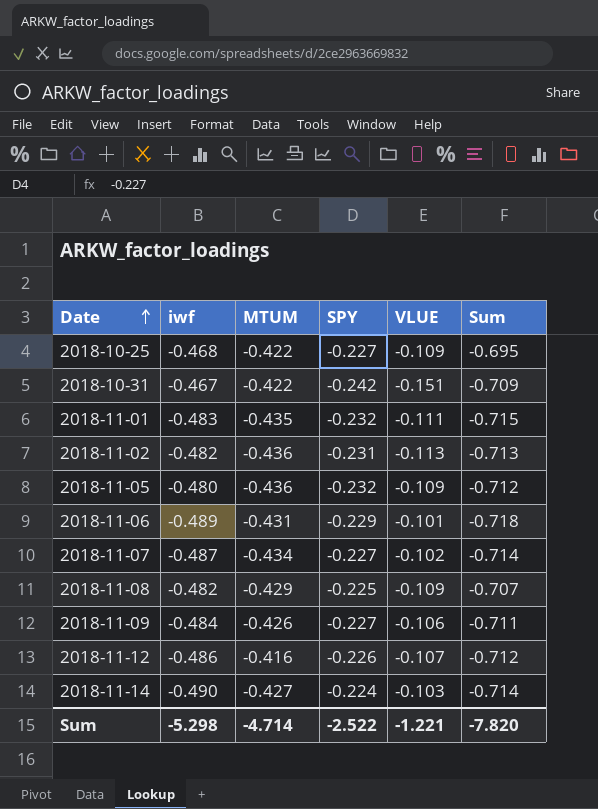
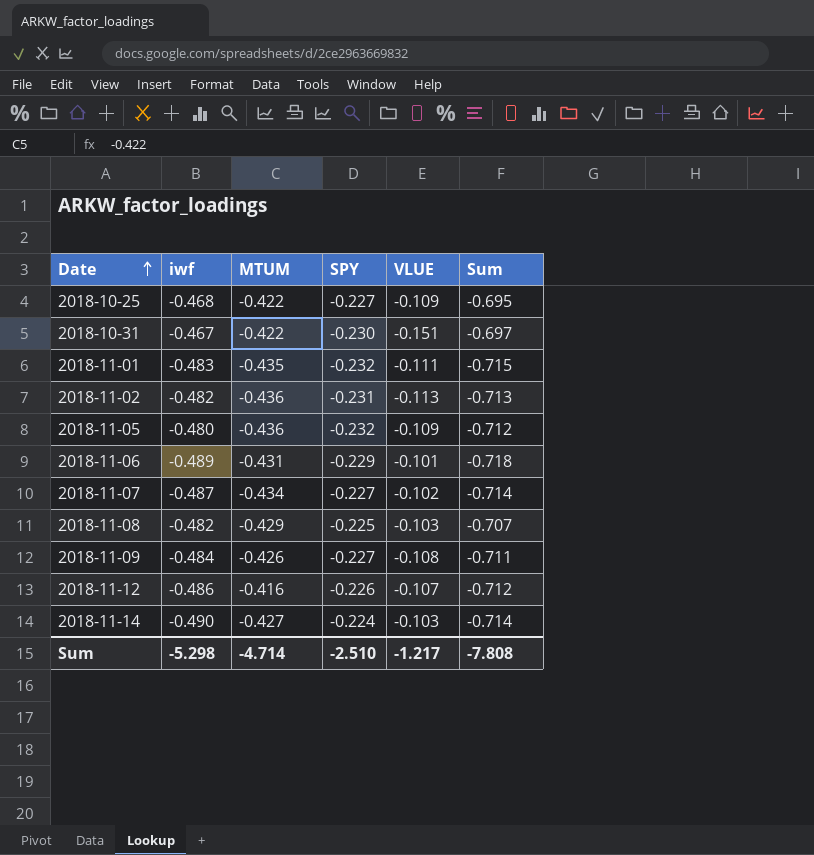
2018-10-31 | SPY: -0.242 -> -0.230
2018-10-31 | Sum: -0.709 -> -0.697
2018-11-08 | VLUE: -0.109 -> -0.103
2018-11-09 | VLUE: -0.106 -> -0.108
Sum | SPY: -2.522 -> -2.510
Sum | VLUE: -1.221 -> -1.217
Sum | Sum: -7.820 -> -7.808

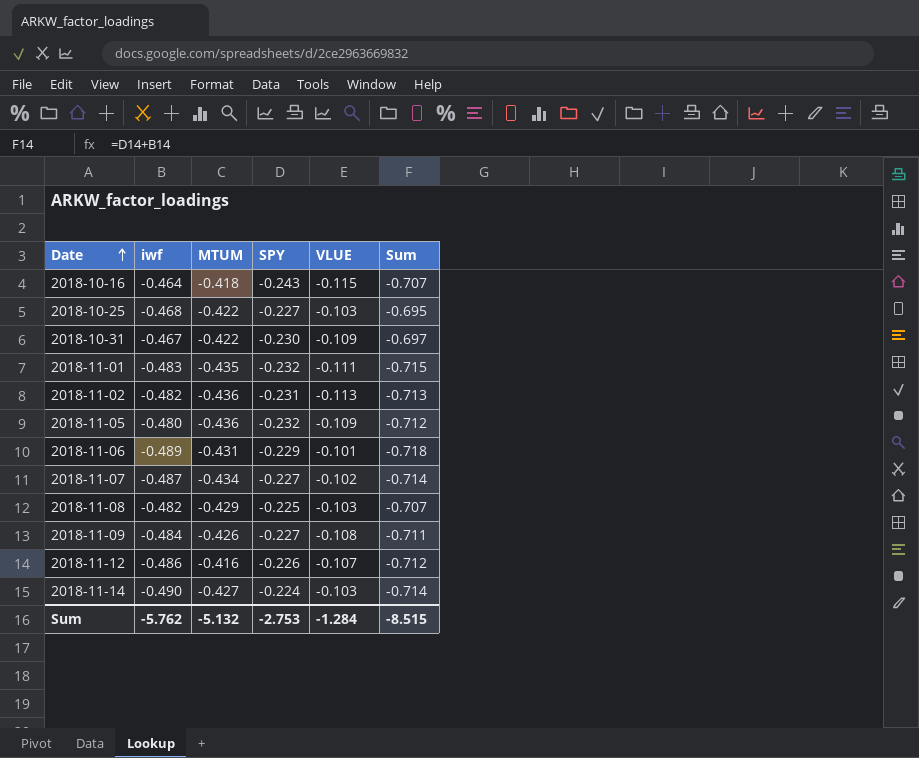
row 2018-10-16: none -> -0.464 | -0.418 | -0.243 | -0.115 | -0.707
2018-10-25 | VLUE: -0.109 -> -0.103
2018-10-31 | VLUE: -0.151 -> -0.109
Sum | iwf: -5.298 -> -5.762
Sum | MTUM: -4.714 -> -5.132
Sum | SPY: -2.510 -> -2.753
Sum | VLUE: -1.217 -> -1.284
Sum | Sum: -7.808 -> -8.515

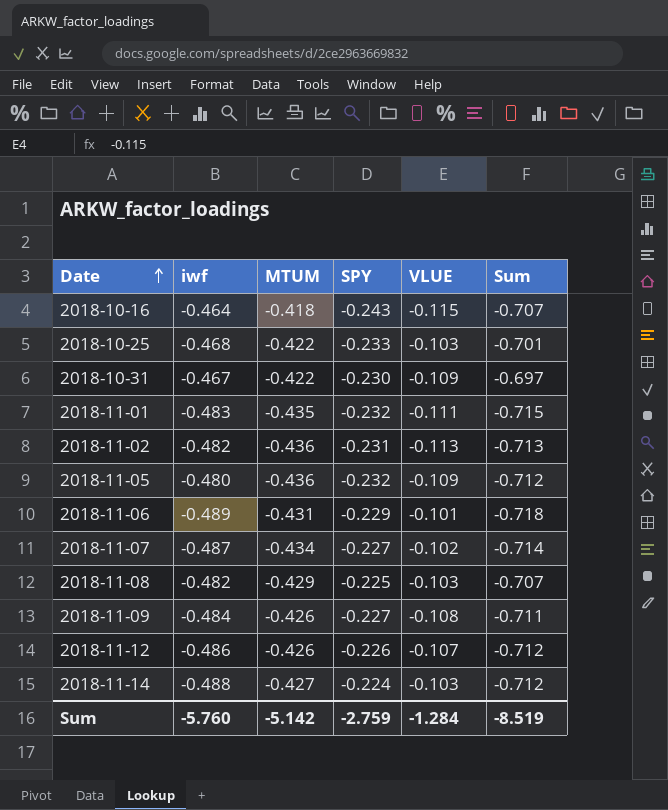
2018-10-25 | SPY: -0.227 -> -0.233
2018-10-25 | Sum: -0.695 -> -0.701
2018-11-12 | MTUM: -0.416 -> -0.426
2018-11-14 | iwf: -0.490 -> -0.488
2018-11-14 | Sum: -0.714 -> -0.712
Sum | iwf: -5.762 -> -5.760
Sum | MTUM: -5.132 -> -5.142
Sum | SPY: -2.753 -> -2.759
Sum | Sum: -8.515 -> -8.519

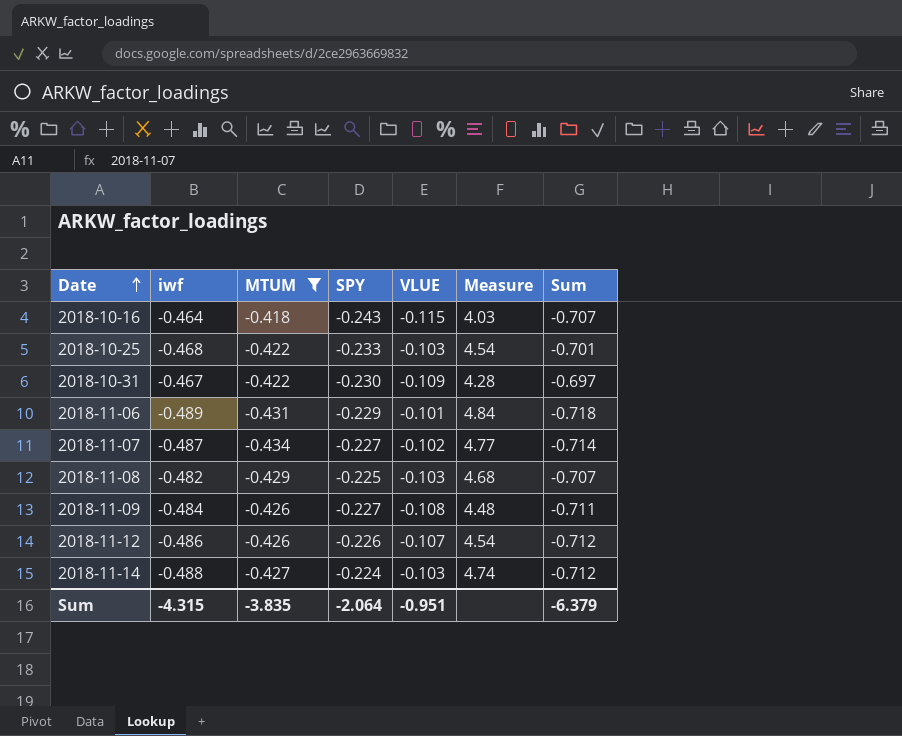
filter: none -> MTUM >= -0.434
column Measure | formula: none -> [iwf] / [VLUE]
Sum | iwf: -5.760 -> -4.315
Sum | MTUM: -5.142 -> -3.835
Sum | SPY: -2.759 -> -2.064
Sum | VLUE: -1.284 -> -0.951
Sum | Sum: -8.519 -> -6.379

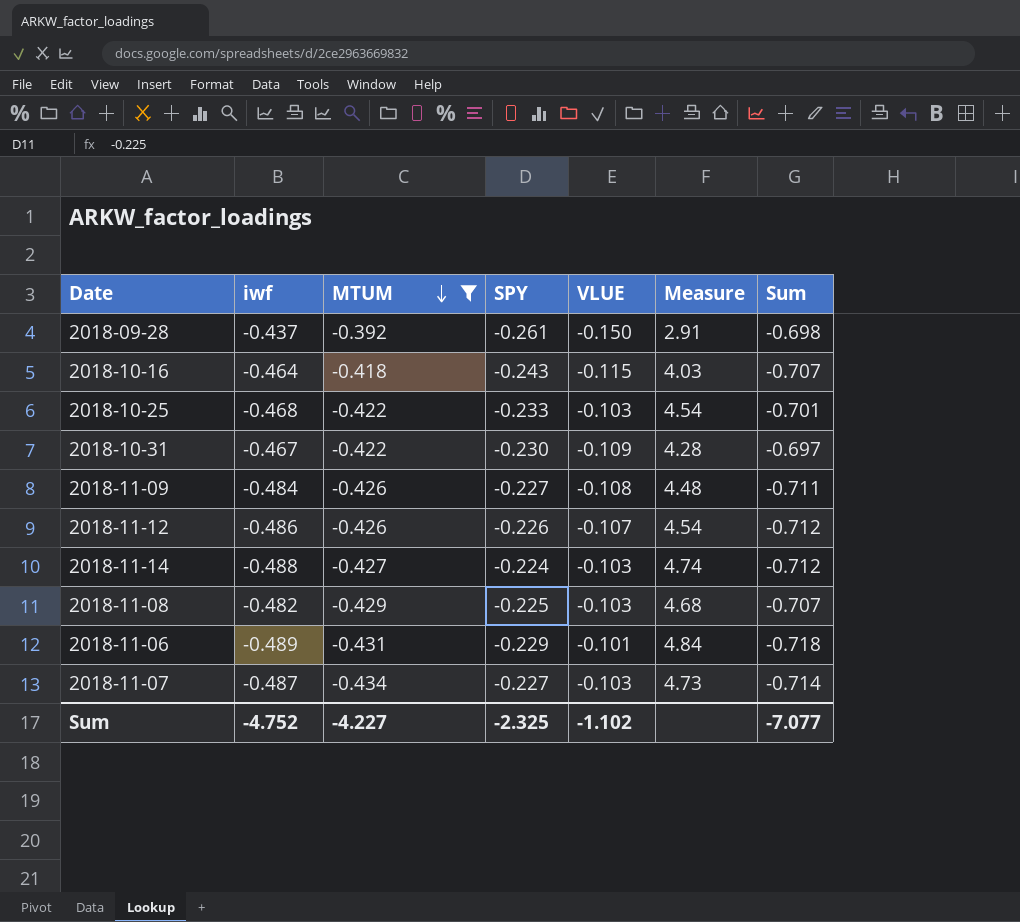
row order: Date ascending -> MTUM descending
row 2018-09-28: none -> -0.437 | -0.392 | -0.261 | -0.150 | 2.91 | -0.698
2018-11-07 | VLUE: -0.102 -> -0.103
2018-11-07 | Measure: 4.77 -> 4.73
Sum | iwf: -4.315 -> -4.752
Sum | MTUM: -3.835 -> -4.227
Sum | SPY: -2.064 -> -2.325
Sum | VLUE: -0.951 -> -1.102
Sum | Sum: -6.379 -> -7.077

